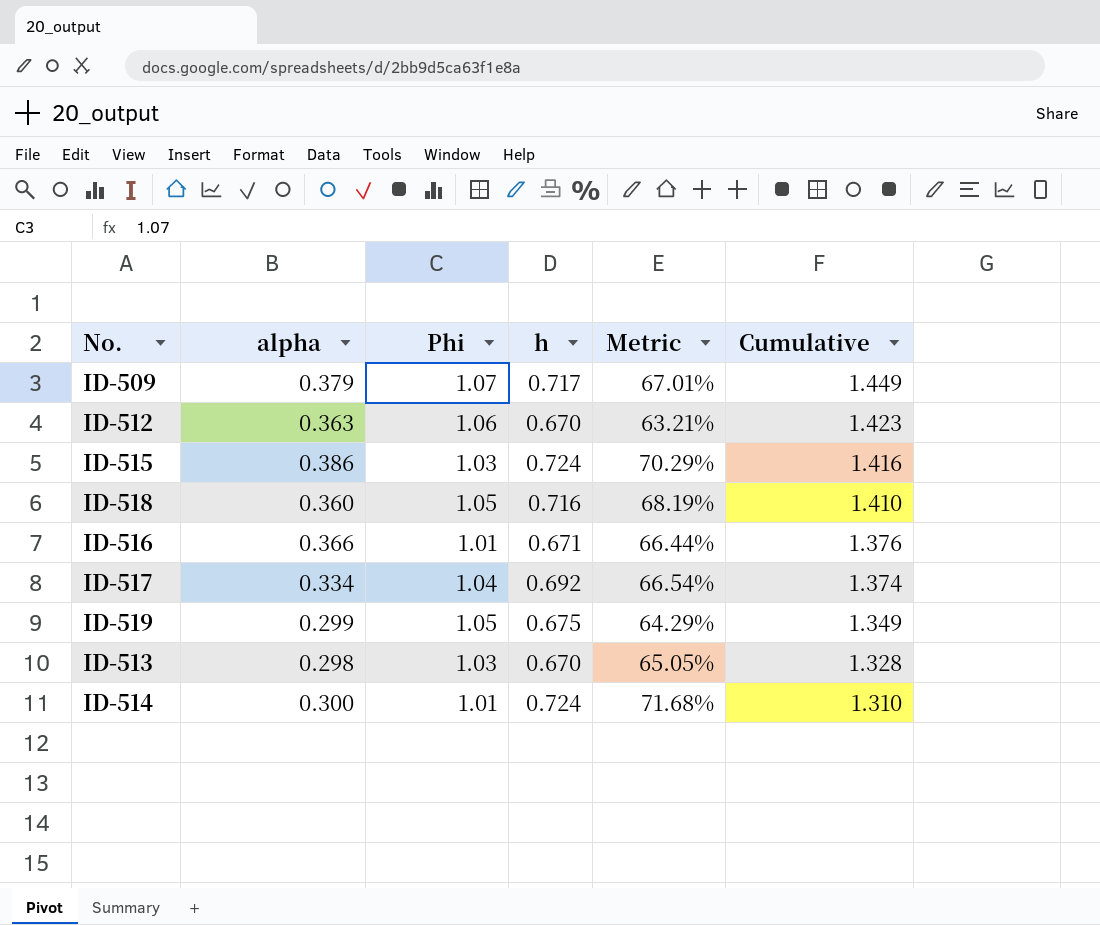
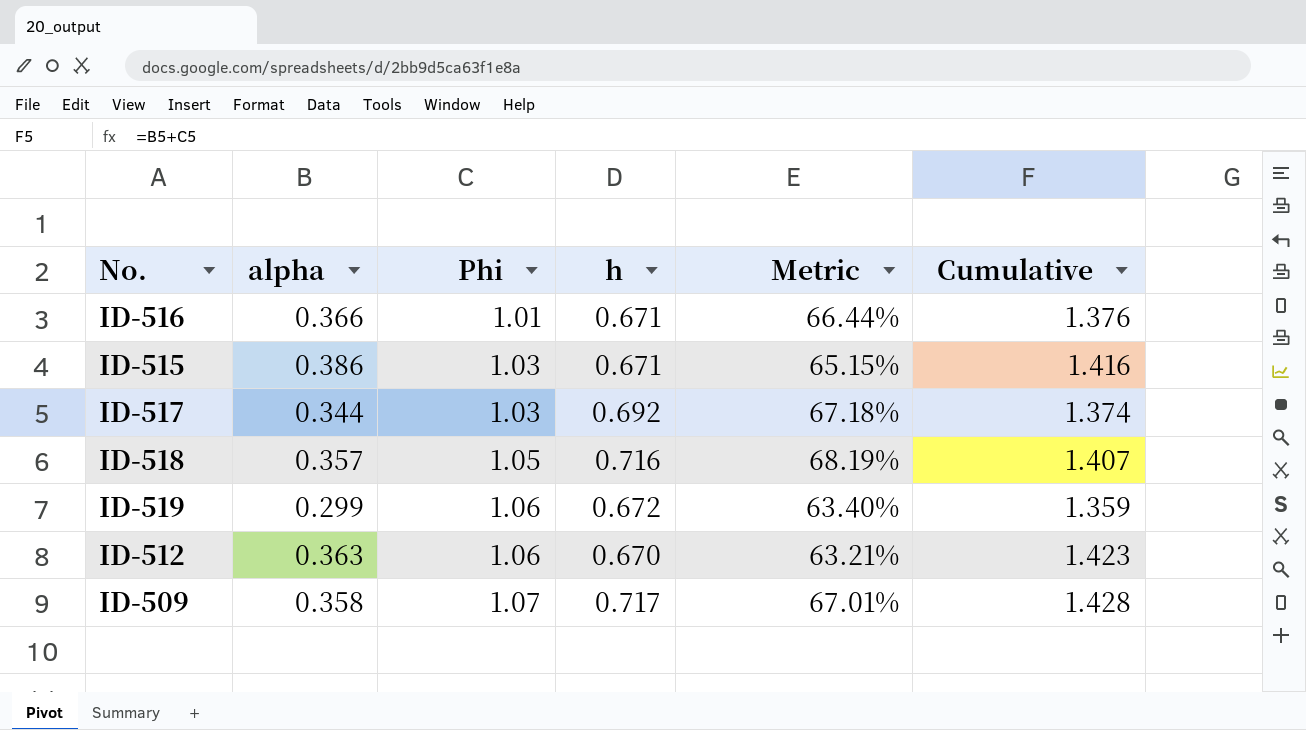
row order: Cumulative descending -> Phi ascending
row ID-513: 0.298 | 1.03 | 0.670 | 65.05% | 1.328 -> none
row ID-514: 0.300 | 1.01 | 0.724 | 71.68% | 1.310 -> none
ID-515 | h: 0.724 -> 0.671
ID-515 | Metric: 70.29% -> 65.15%
ID-517 | alpha: 0.334 -> 0.344
ID-517 | Phi: 1.04 -> 1.03
ID-517 | Metric: 66.54% -> 67.18%
ID-518 | alpha: 0.360 -> 0.357
ID-518 | Cumulative: 1.410 -> 1.407
ID-519 | Phi: 1.05 -> 1.06
ID-519 | h: 0.675 -> 0.672
ID-519 | Metric: 64.29% -> 63.40%
ID-519 | Cumulative: 1.349 -> 1.359
ID-509 | alpha: 0.379 -> 0.358
ID-509 | Cumulative: 1.449 -> 1.428

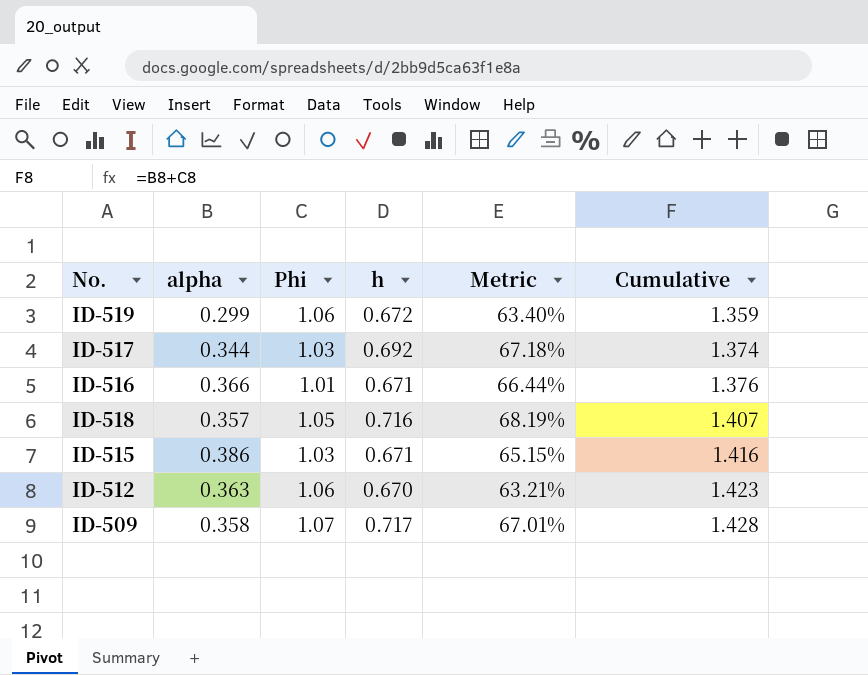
row order: Phi ascending -> Cumulative ascending

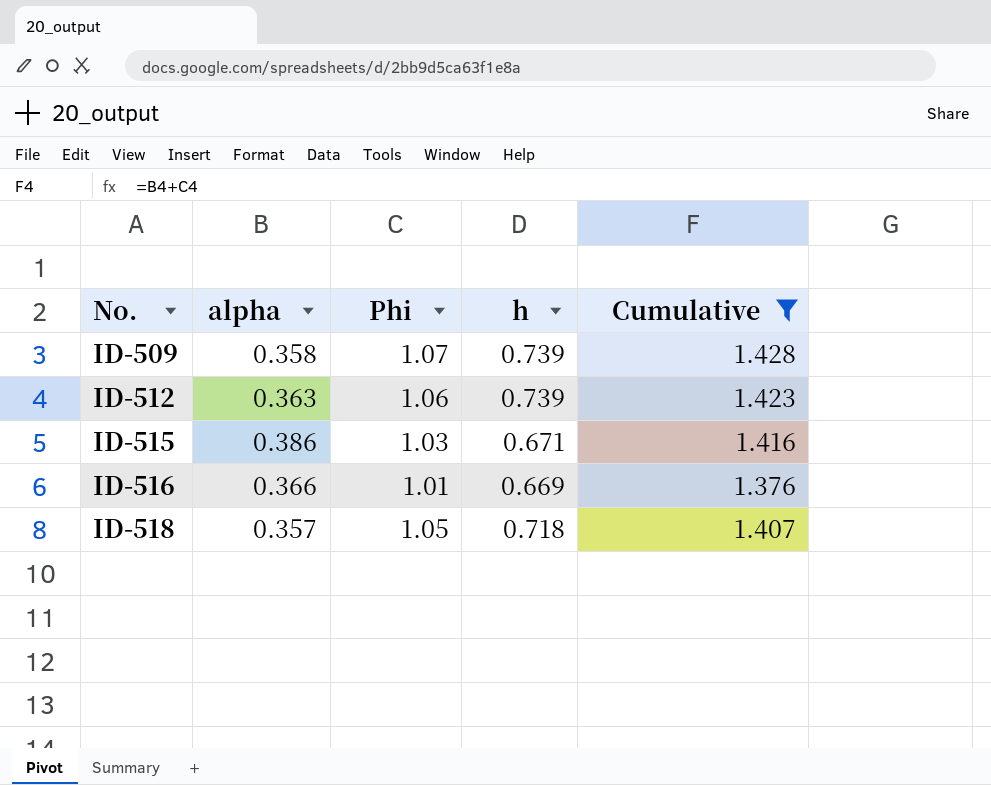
filter: none -> Cumulative >= 1.376
row order: Cumulative ascending -> No. ascending
column Metric | formula: [h] / [Phi] -> none
ID-509 | h: 0.717 -> 0.739
ID-512 | h: 0.670 -> 0.739
ID-516 | h: 0.671 -> 0.669
ID-518 | h: 0.716 -> 0.718

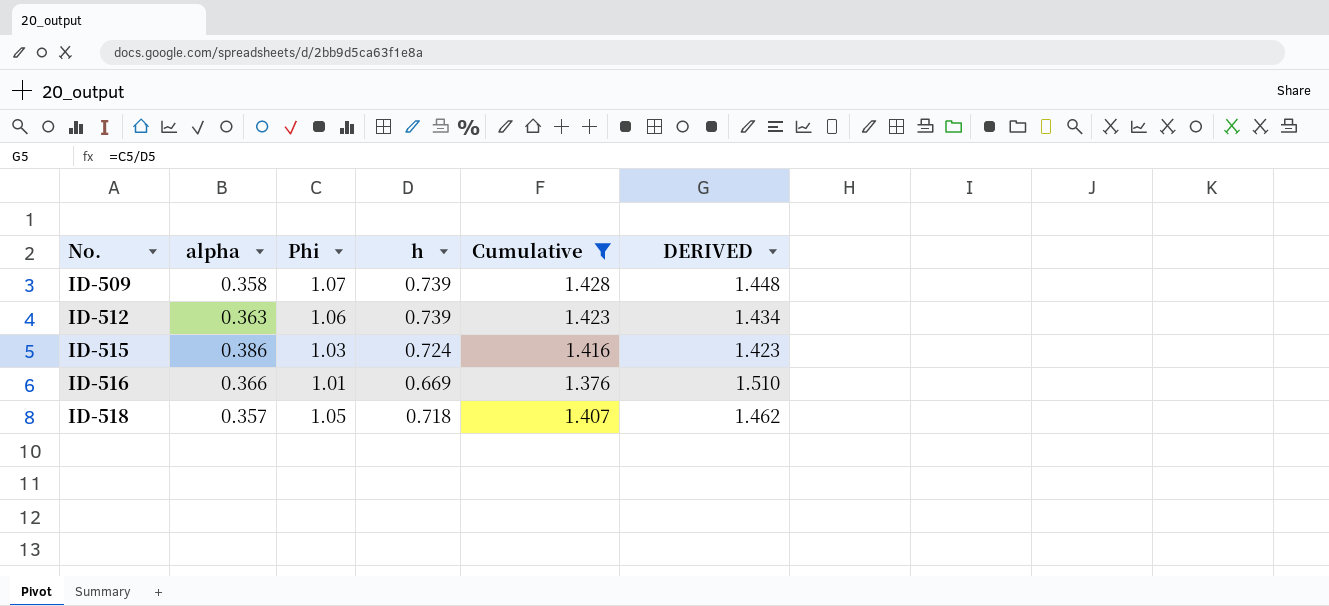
column DERIVED | formula: none -> [Phi] / [h]
ID-515 | h: 0.671 -> 0.724

